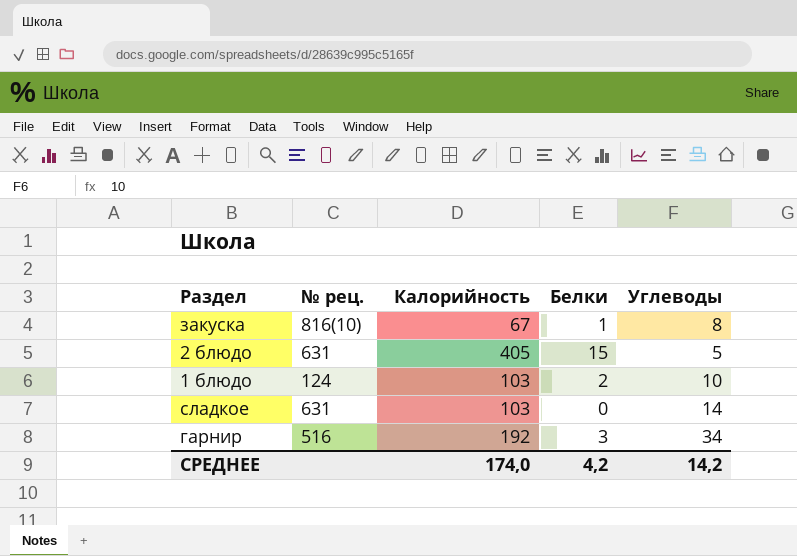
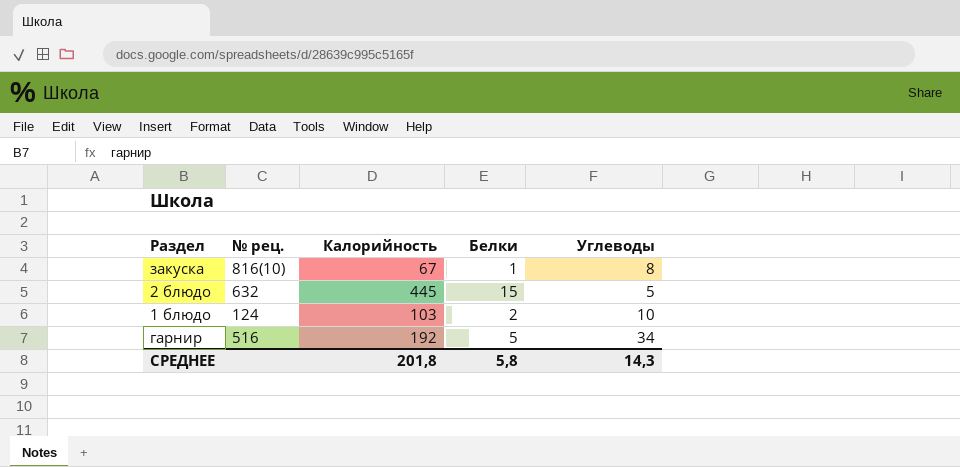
row сладкое: 631 | 103 | 0 | 14 -> none
2 блюдо | № рец.: 631 -> 632
2 блюдо | Калорийность: 405 -> 445
гарнир | Белки: 3 -> 5
СРЕДНЕЕ | Калорийность: 174,0 -> 201,8
СРЕДНЕЕ | Белки: 4,2 -> 5,8
СРЕДНЕЕ | Углеводы: 14,2 -> 14,3

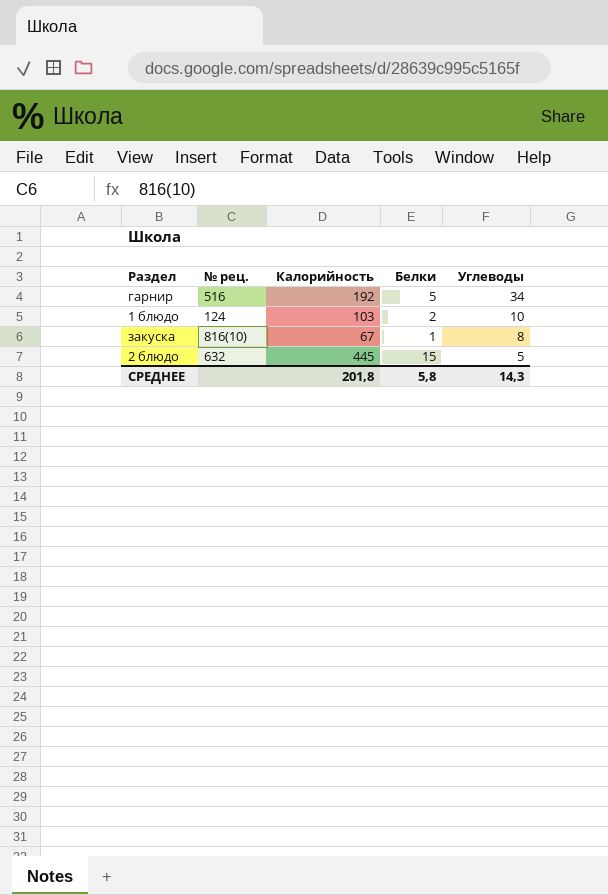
row order: none -> Углеводы descending

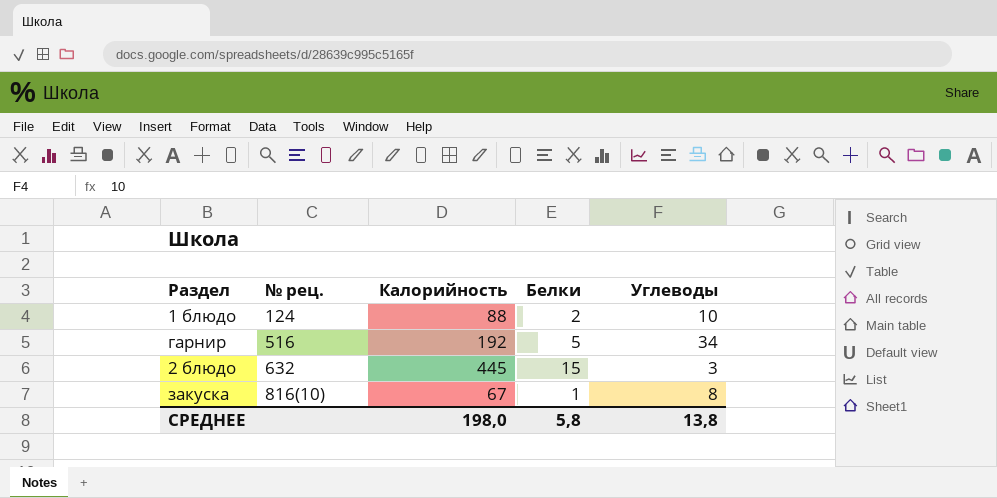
row order: Углеводы descending -> № рец. ascending
1 блюдо | Калорийность: 103 -> 88
2 блюдо | Углеводы: 5 -> 3
СРЕДНЕЕ | Калорийность: 201,8 -> 198,0
СРЕДНЕЕ | Углеводы: 14,3 -> 13,8

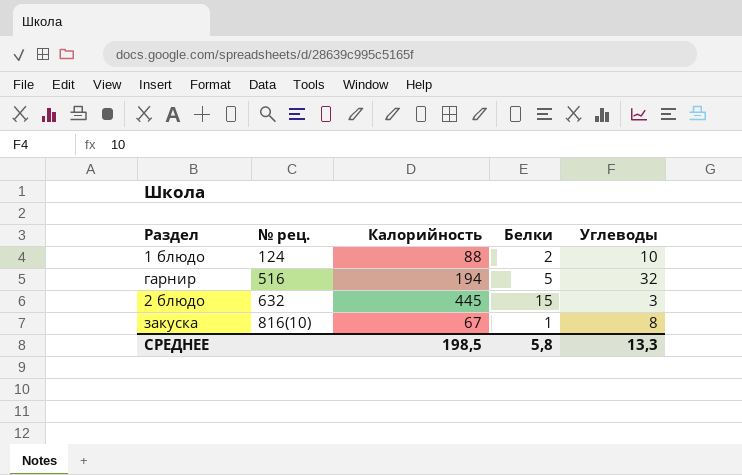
гарнир | Калорийность: 192 -> 194
гарнир | Углеводы: 34 -> 32
СРЕДНЕЕ | Калорийность: 198,0 -> 198,5
СРЕДНЕЕ | Углеводы: 13,8 -> 13,3

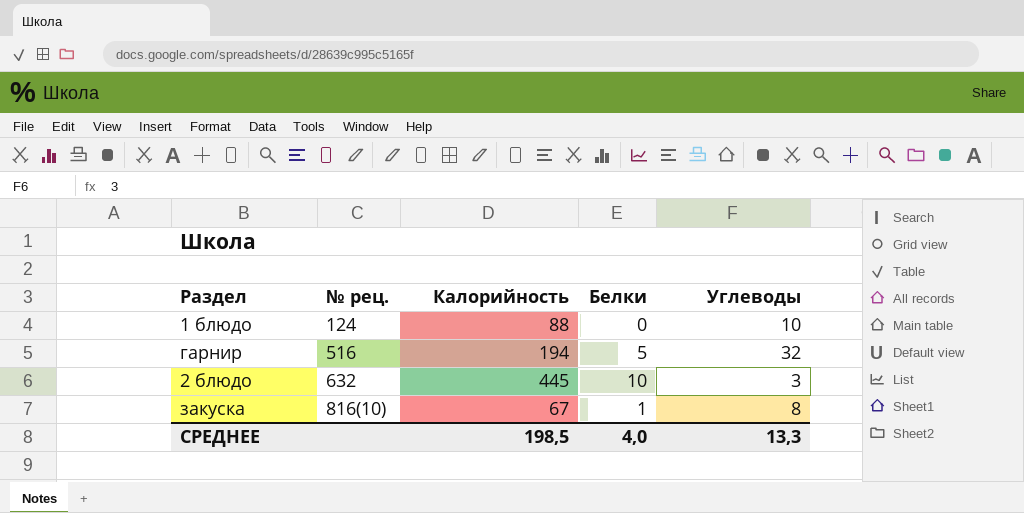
1 блюдо | Белки: 2 -> 0
2 блюдо | Белки: 15 -> 10
СРЕДНЕЕ | Белки: 5,8 -> 4,0

